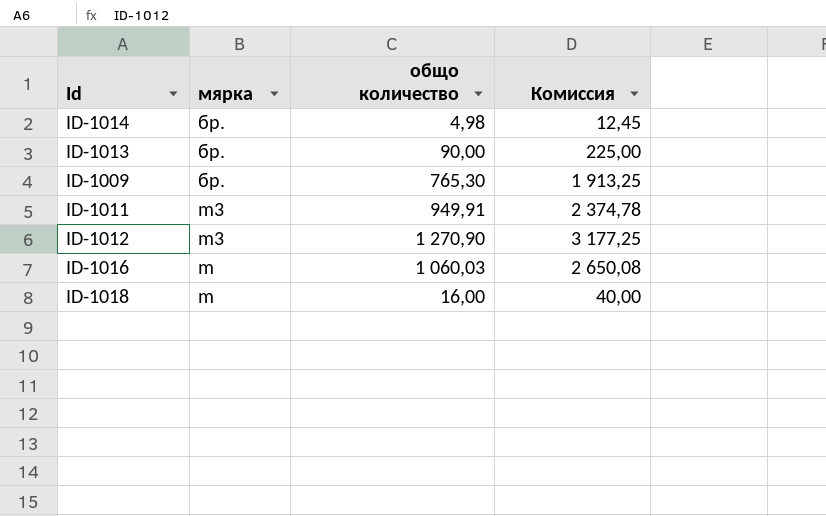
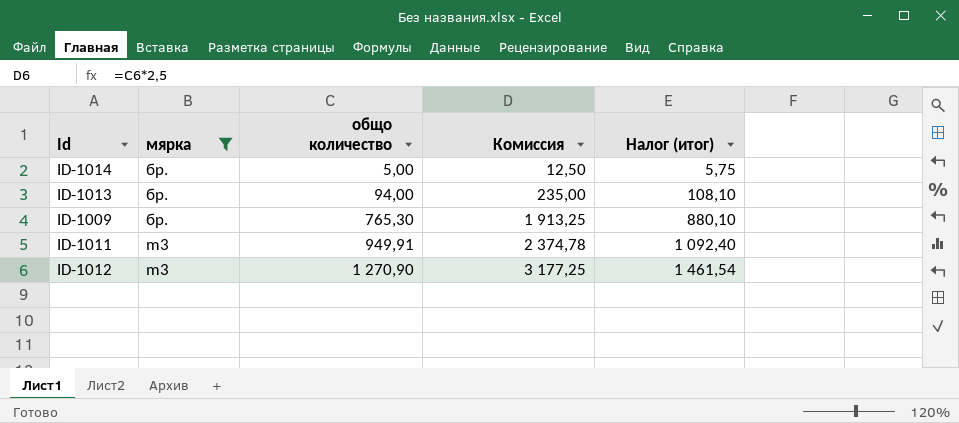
filter: none -> мярка != m
column Налог (итог) | formula: none -> [общо количество] * 1,15
ID-1014 | общо количество: 4,98 -> 5,00
ID-1014 | Комиссия: 12,45 -> 12,50
ID-1013 | общо количество: 90,00 -> 94,00
ID-1013 | Комиссия: 225,00 -> 235,00

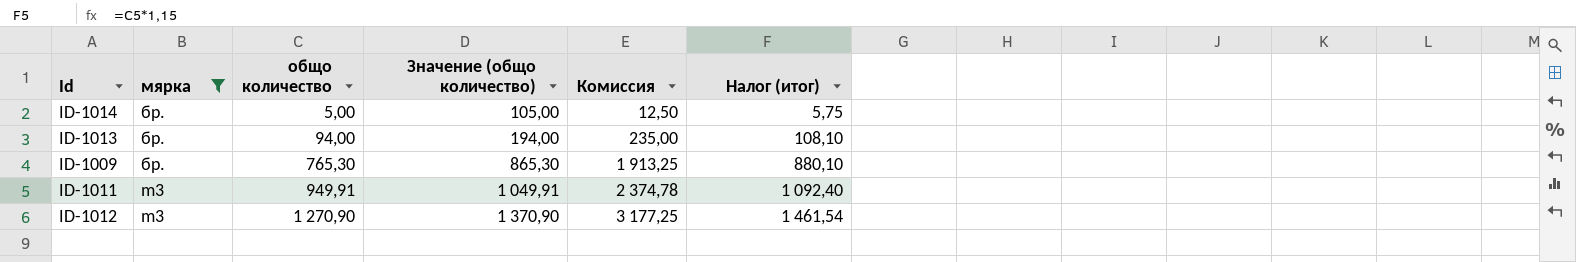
column Значение (общо количество) | formula: none -> [общо количество] + 100

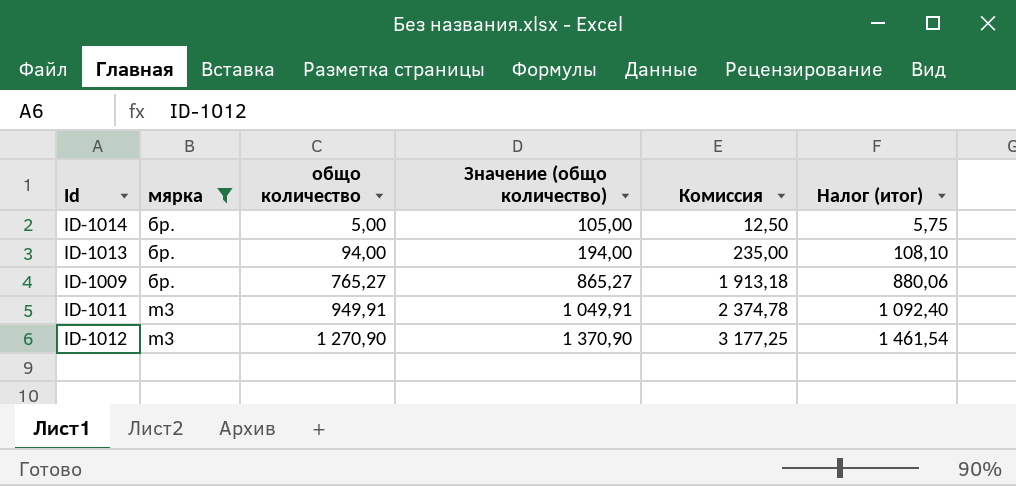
ID-1009 | общо количество: 765,30 -> 765,27
ID-1009 | Значение (общо количество): 865,30 -> 865,27
ID-1009 | Комиссия: 1 913,25 -> 1 913,18
ID-1009 | Налог (итог): 880,10 -> 880,06

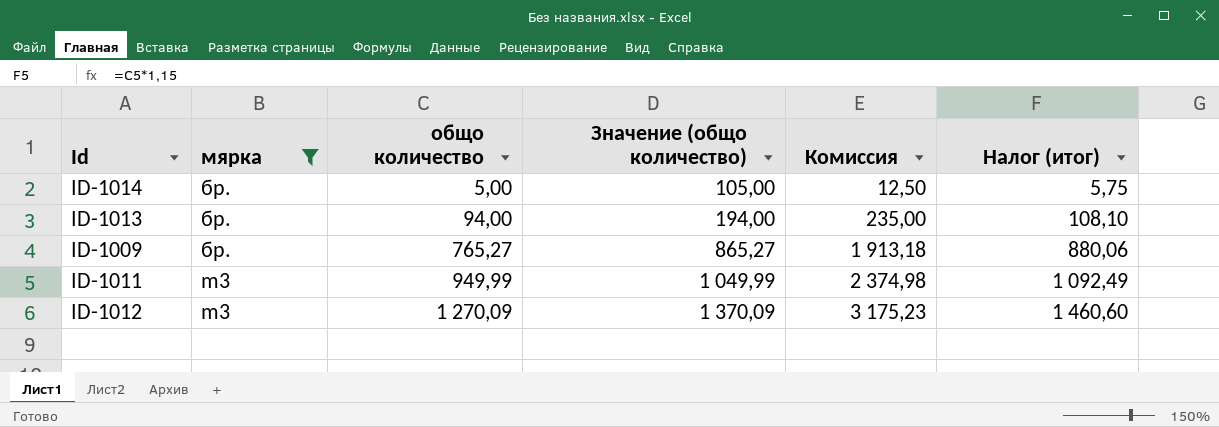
ID-1011 | общо количество: 949,91 -> 949,99
ID-1011 | Значение (общо количество): 1 049,91 -> 1 049,99
ID-1011 | Комиссия: 2 374,78 -> 2 374,98
ID-1011 | Налог (итог): 1 092,40 -> 1 092,49
ID-1012 | общо количество: 1 270,90 -> 1 270,09
ID-1012 | Значение (общо количество): 1 370,90 -> 1 370,09
ID-1012 | Комиссия: 3 177,25 -> 3 175,23
ID-1012 | Налог (итог): 1 461,54 -> 1 460,60

